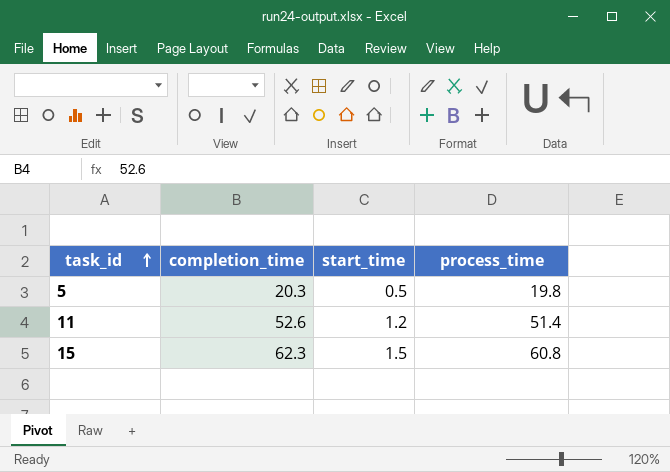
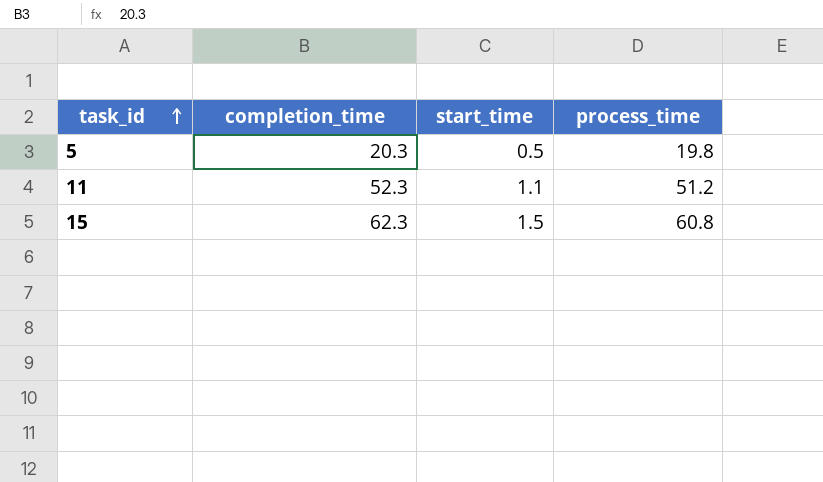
11 | completion_time: 52.6 -> 52.3
11 | start_time: 1.2 -> 1.1
11 | process_time: 51.4 -> 51.2

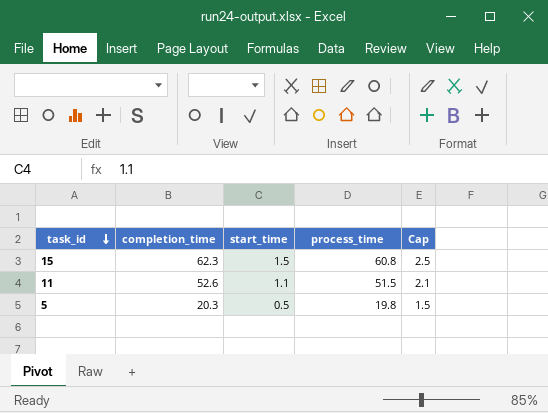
row order: task_id ascending -> task_id descending
column Cap | formula: none -> [start_time] + 1
11 | completion_time: 52.3 -> 52.6
11 | process_time: 51.2 -> 51.5

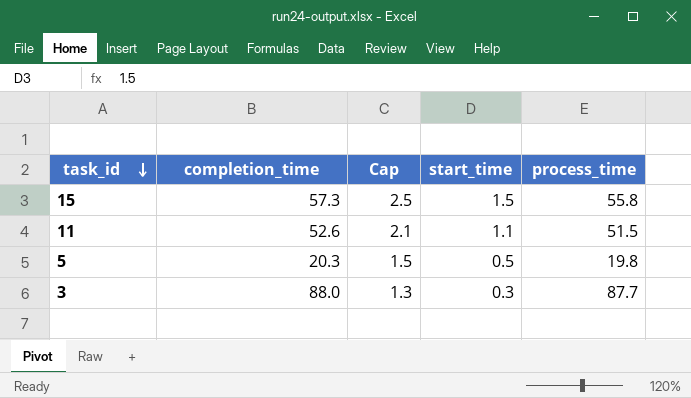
column Cap | position: 5 -> 3
15 | completion_time: 62.3 -> 57.3
15 | process_time: 60.8 -> 55.8
row 3: none -> 88.0 | 1.3 | 0.3 | 87.7

